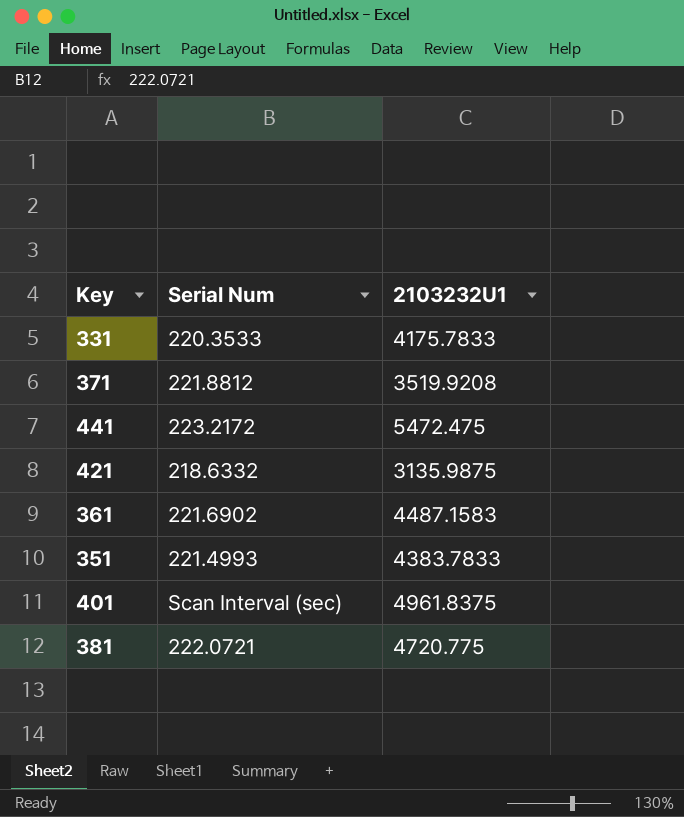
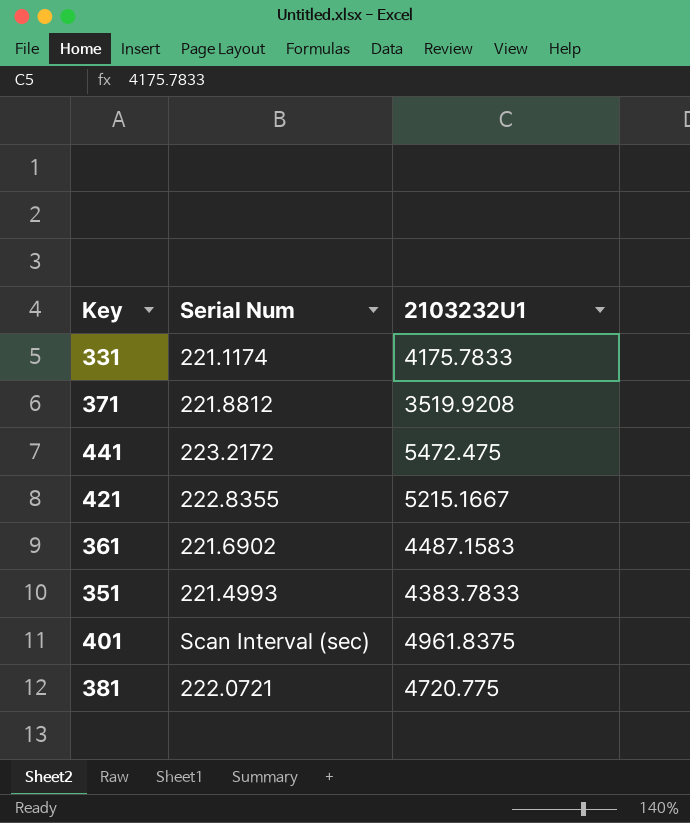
331 | Serial Num: 220.3533 -> 221.1174
421 | Serial Num: 218.6332 -> 222.8355
421 | 2103232U1: 3135.9875 -> 5215.1667

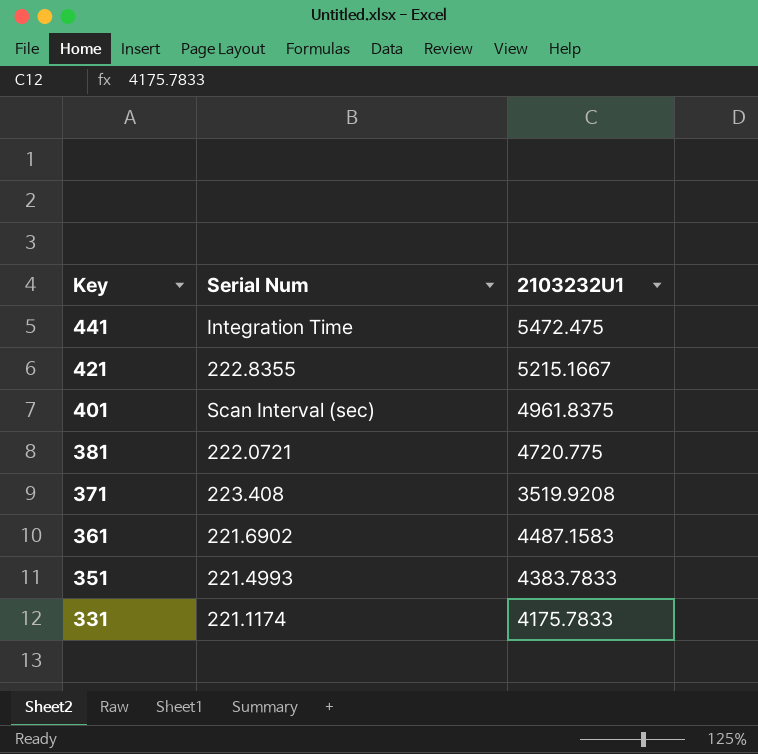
row order: none -> Key descending
441 | Serial Num: 223.2172 -> Integration Time
371 | Serial Num: 221.8812 -> 223.408

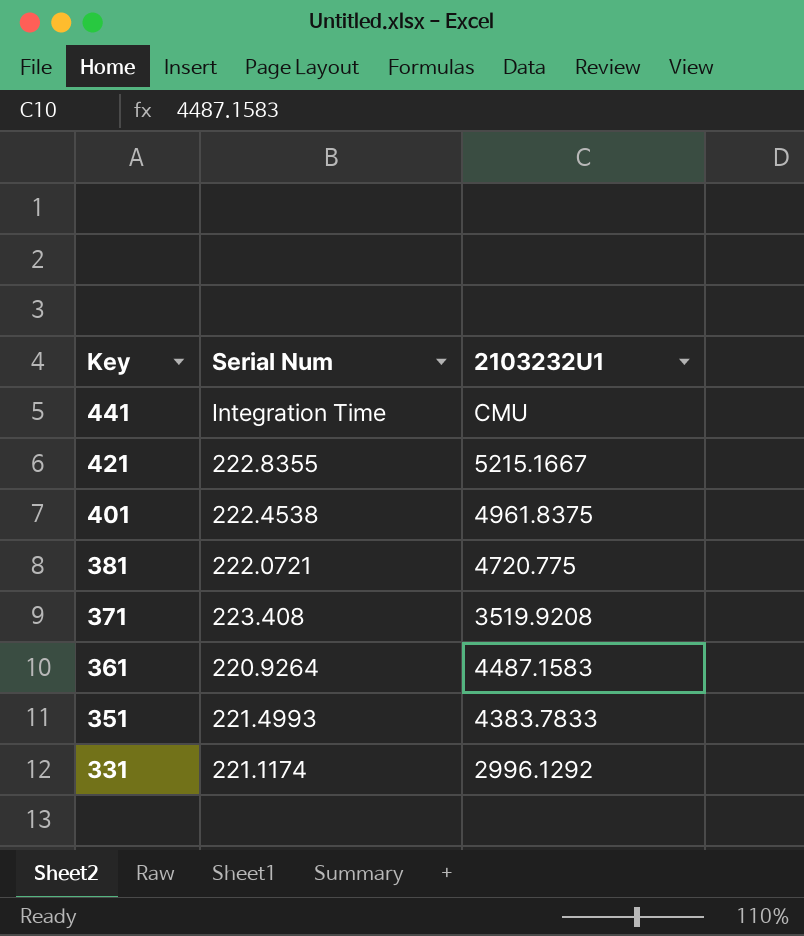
441 | 2103232U1: 5472.475 -> CMU
401 | Serial Num: Scan Interval (sec) -> 222.4538
361 | Serial Num: 221.6902 -> 220.9264
331 | 2103232U1: 4175.7833 -> 2996.1292

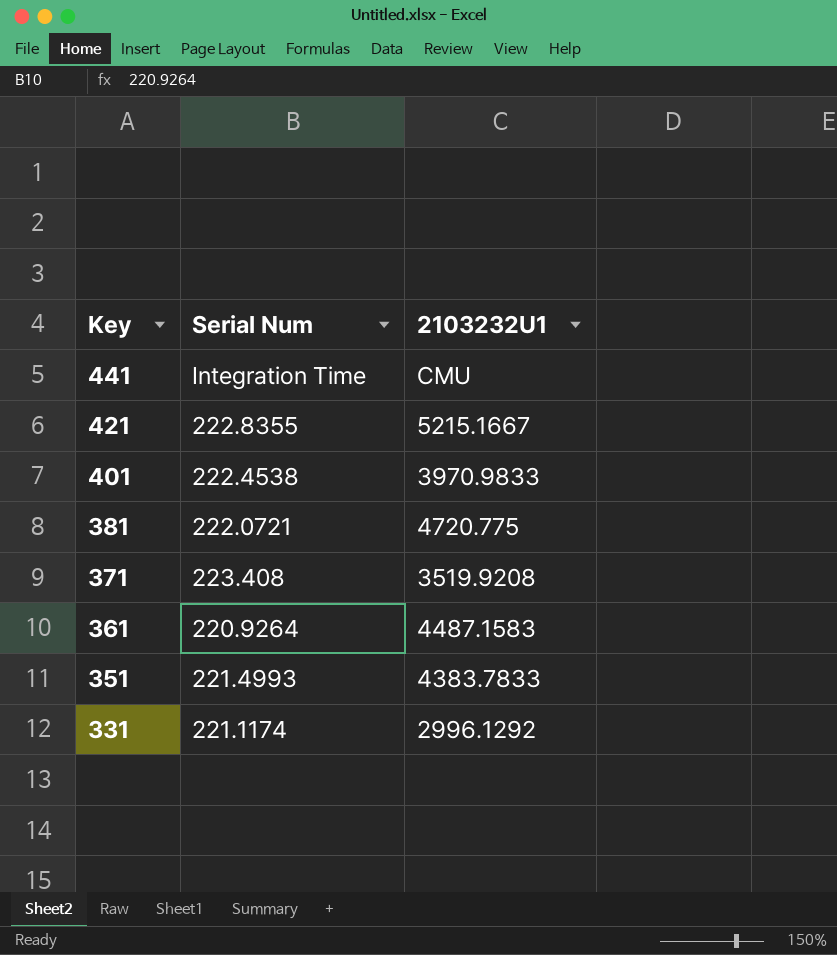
401 | 2103232U1: 4961.8375 -> 3970.9833

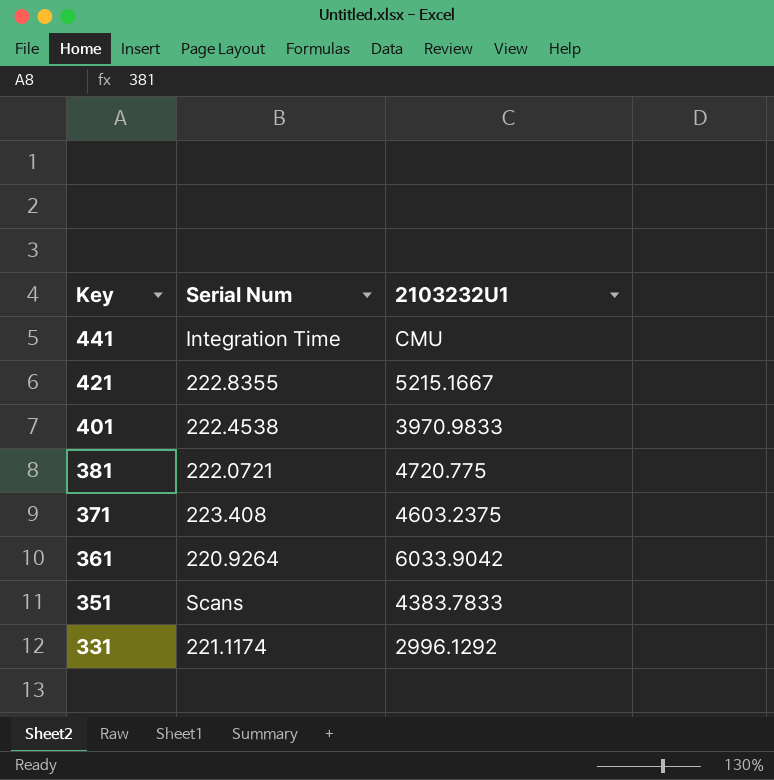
371 | 2103232U1: 3519.9208 -> 4603.2375
361 | 2103232U1: 4487.1583 -> 6033.9042
351 | Serial Num: 221.4993 -> Scans

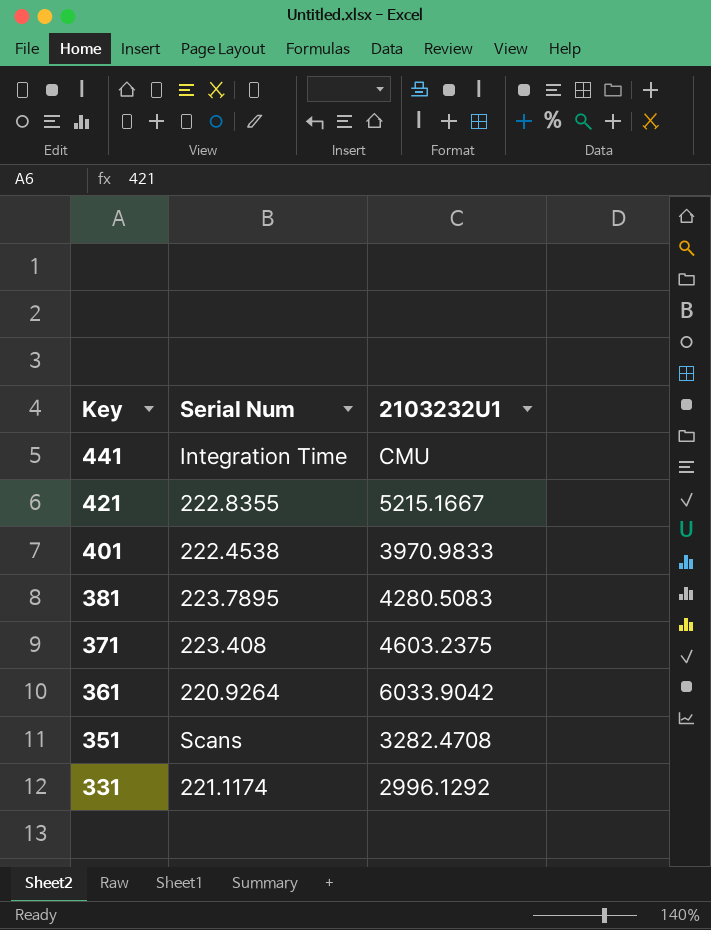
381 | Serial Num: 222.0721 -> 223.7895
381 | 2103232U1: 4720.775 -> 4280.5083
351 | 2103232U1: 4383.7833 -> 3282.4708

